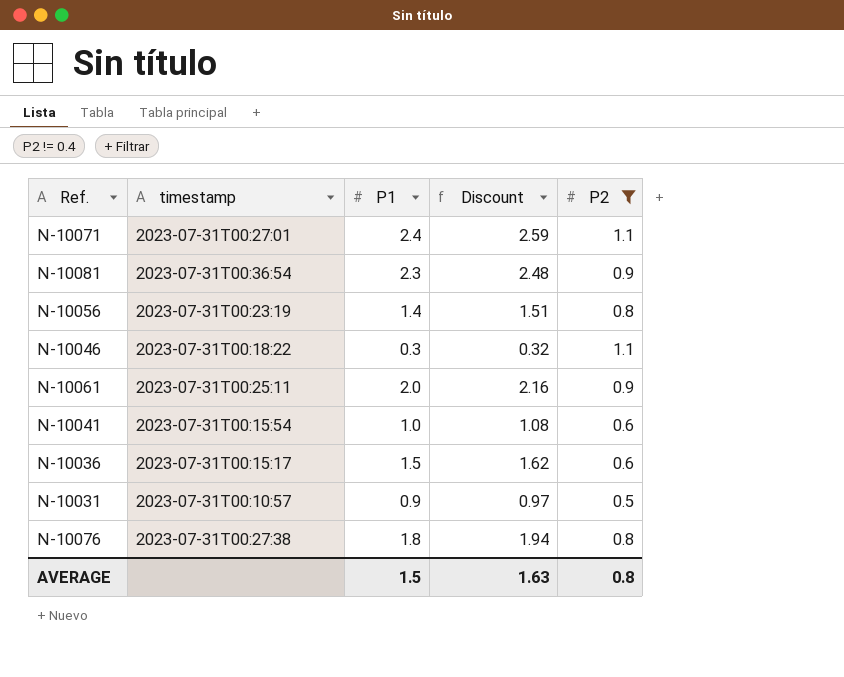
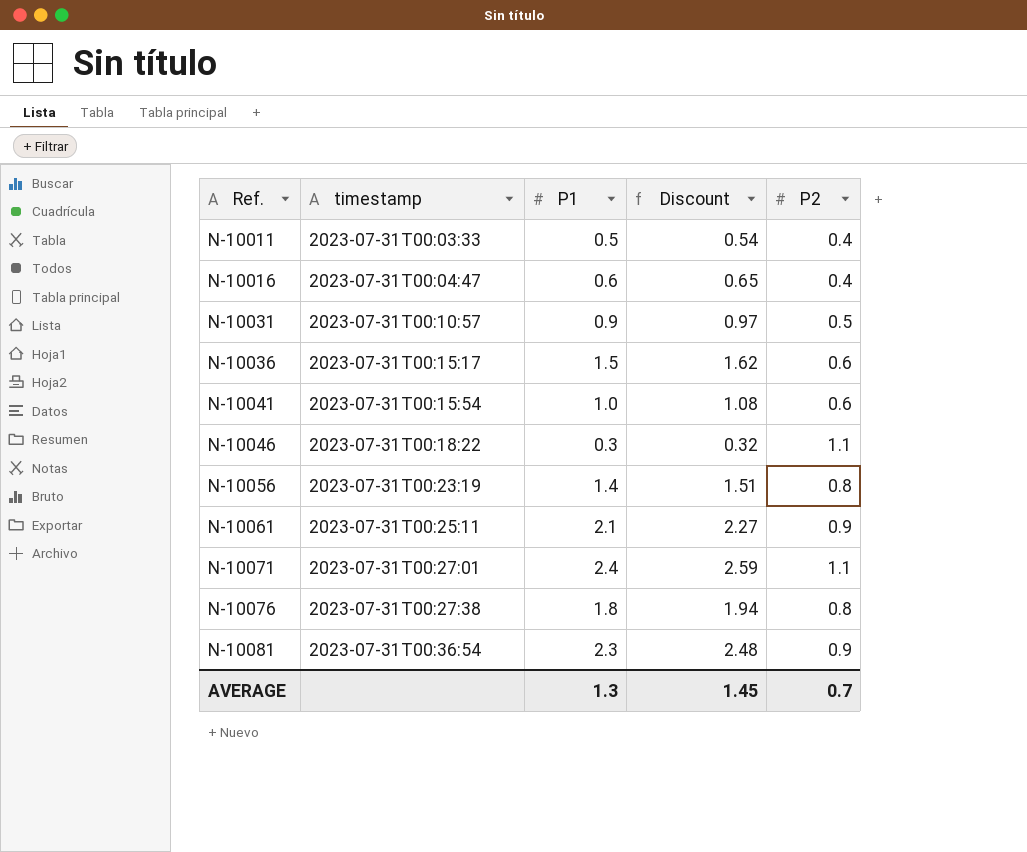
filter: P2 != 0.4 -> none
row order: none -> Ref. ascending
N-10061 | P1: 2.0 -> 2.1
N-10061 | Discount: 2.16 -> 2.27
AVERAGE | P1: 1.5 -> 1.3
AVERAGE | Discount: 1.63 -> 1.45
AVERAGE | P2: 0.8 -> 0.7

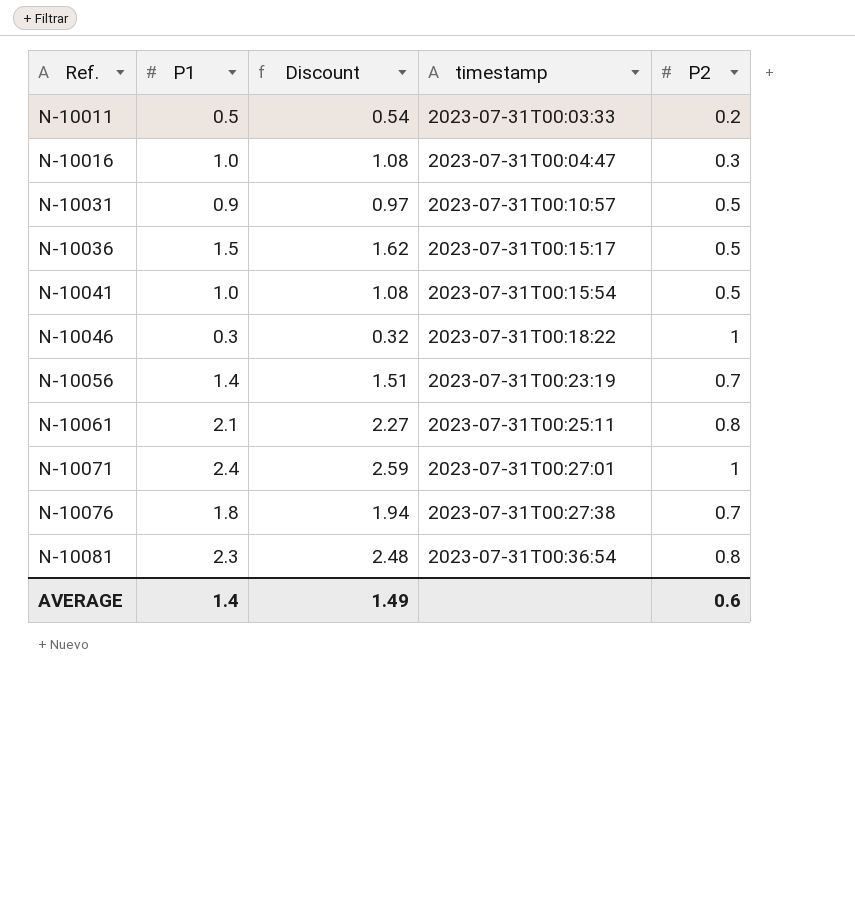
column timestamp | position: 2 -> 4
N-10011 | P2: 0.4 -> 0.2
N-10016 | P1: 0.6 -> 1.0
N-10016 | Discount: 0.65 -> 1.08
N-10016 | P2: 0.4 -> 0.3
N-10036 | P2: 0.6 -> 0.5
N-10041 | P2: 0.6 -> 0.5
N-10046 | P2: 1.1 -> 1
N-10056 | P2: 0.8 -> 0.7
N-10061 | P2: 0.9 -> 0.8
N-10071 | P2: 1.1 -> 1
N-10076 | P2: 0.8 -> 0.7
N-10081 | P2: 0.9 -> 0.8
AVERAGE | P1: 1.3 -> 1.4
AVERAGE | Discount: 1.45 -> 1.49
AVERAGE | P2: 0.7 -> 0.6

